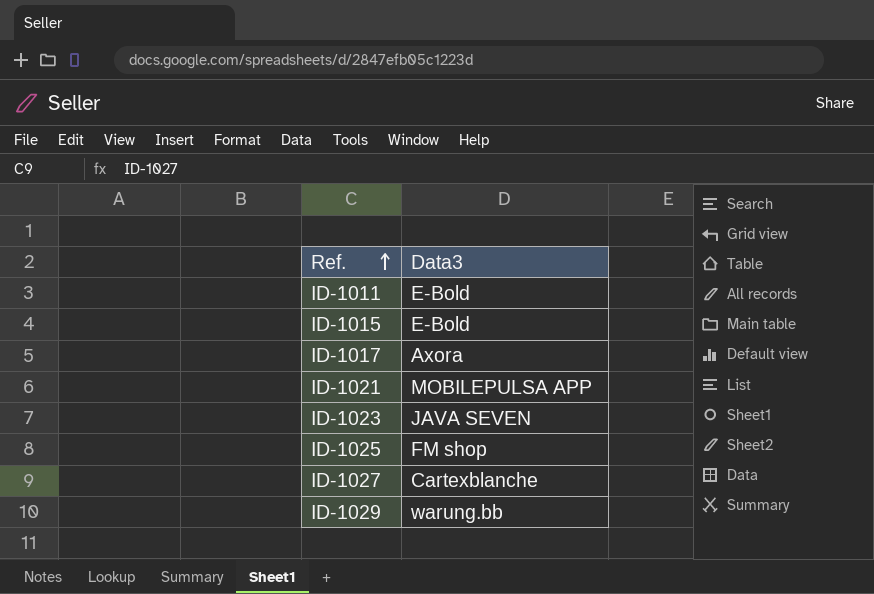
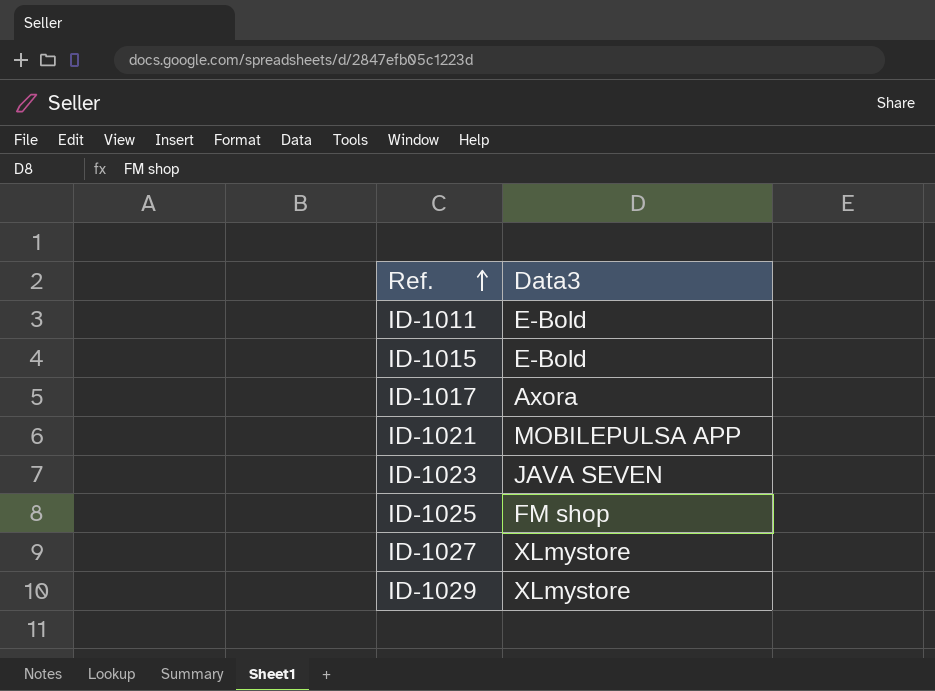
ID-1027 | Data3: Cartexblanche -> XLmystore
ID-1029 | Data3: warung.bb -> XLmystore

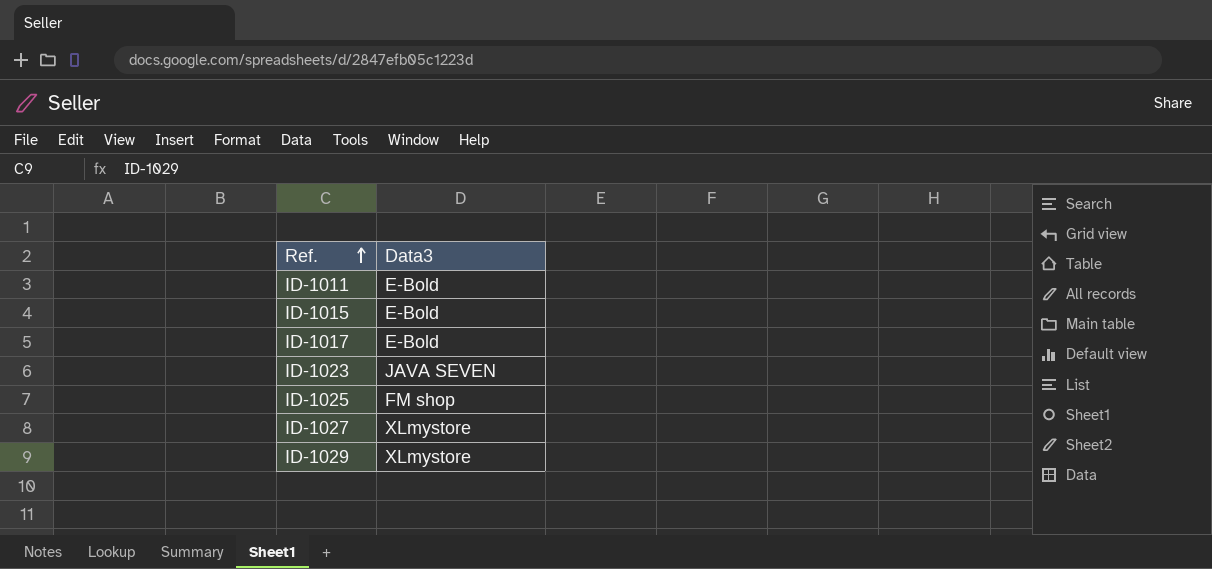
row ID-1021: MOBILEPULSA APP -> none
ID-1017 | Data3: Axora -> E-Bold

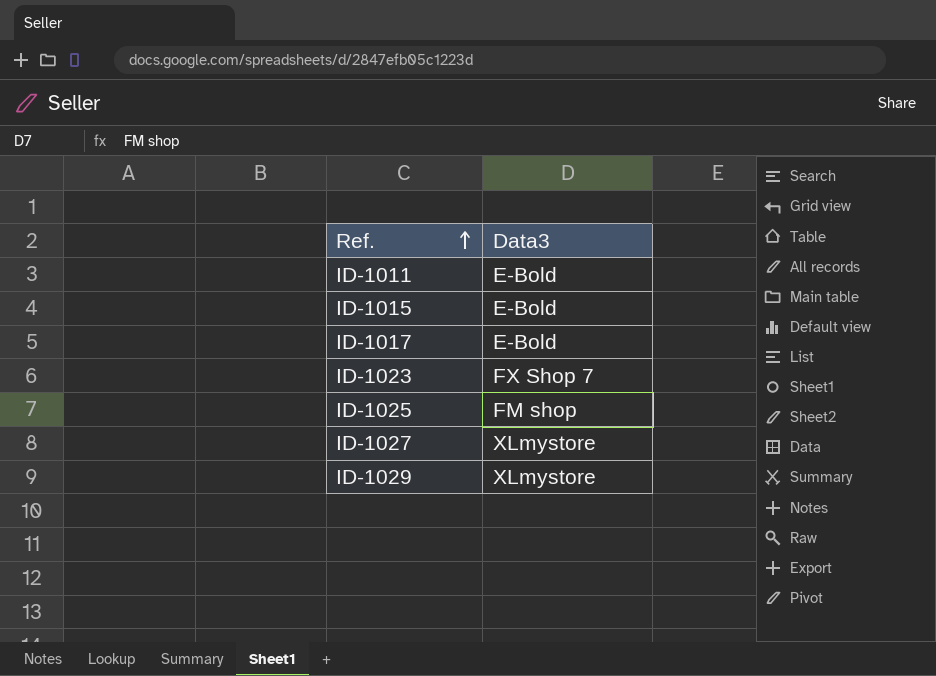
ID-1023 | Data3: JAVA SEVEN -> FX Shop 7

